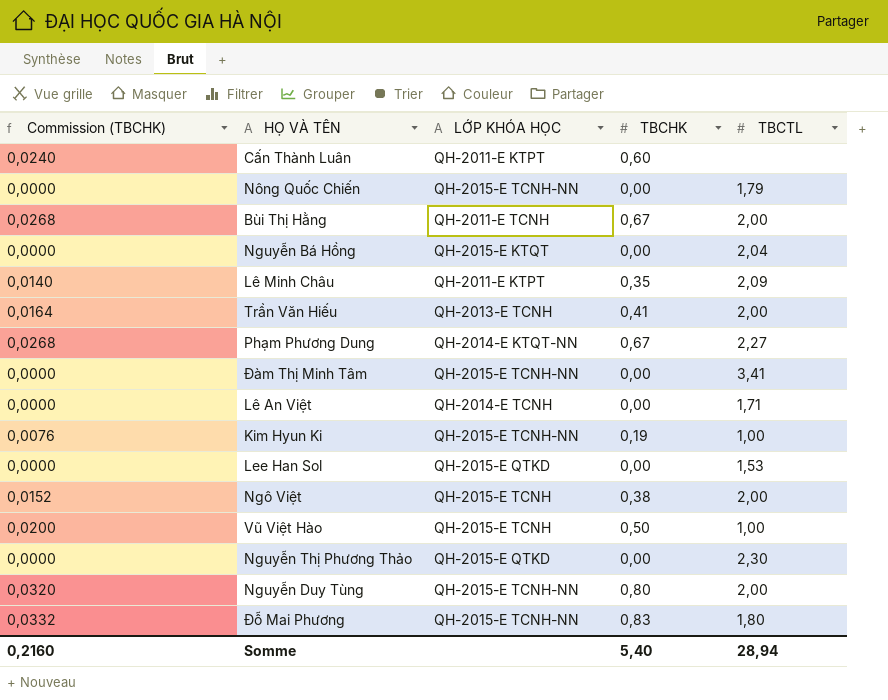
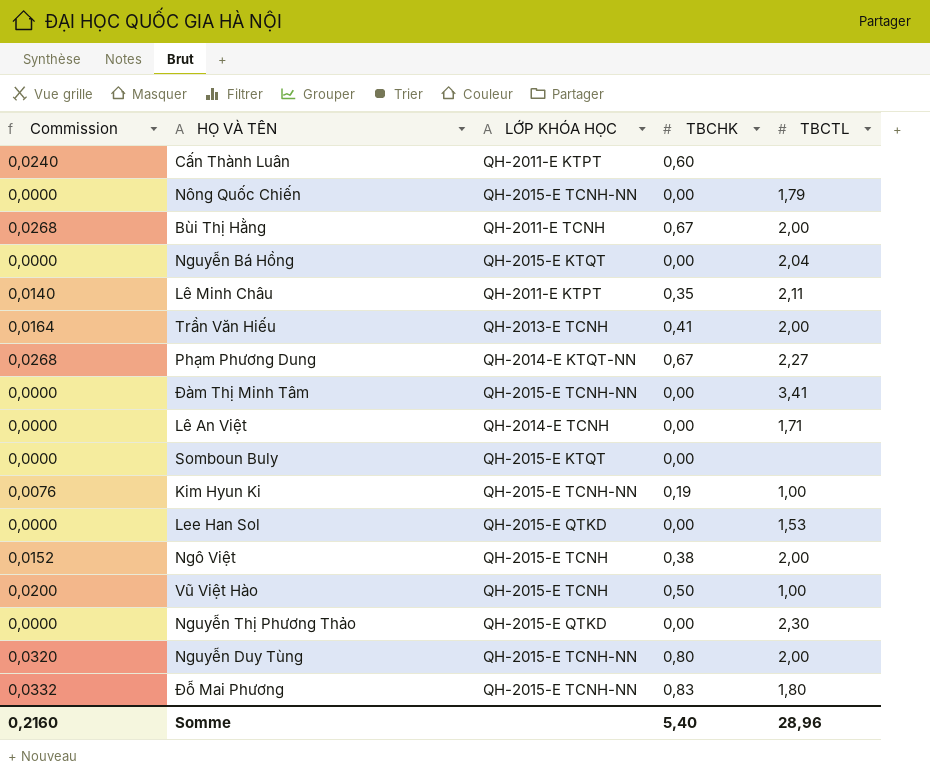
column name: Commission (TBCHK) -> Commission
Lê Minh Châu | TBCTL: 2,09 -> 2,11
row Somboun Buly: none -> 0,0000 | QH-2015-E KTQT | 0,00 | none
Somme | TBCTL: 28,94 -> 28,96

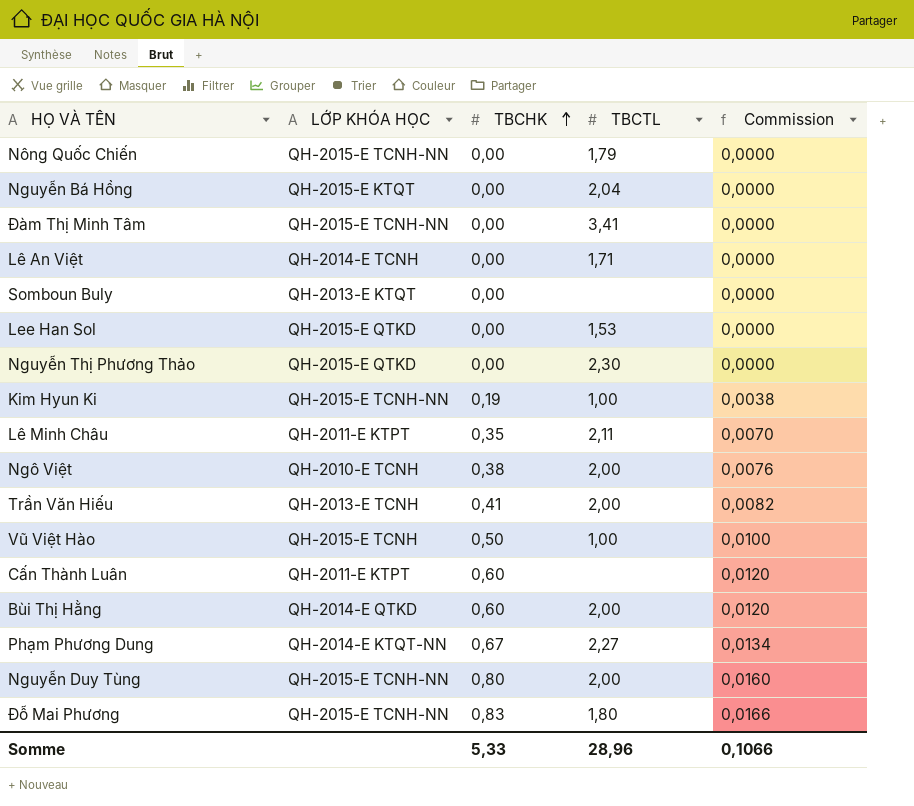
row order: none -> TBCHK ascending
column Commission | formula: [TBCHK] * 0,04 -> [TBCHK] * 0,02
column Commission | position: 1 -> 5
Somboun Buly | LỚP KHÓA HỌC: QH-2015-E KTQT -> QH-2013-E KTQT
Ngô Việt | LỚP KHÓA HỌC: QH-2015-E TCNH -> QH-2010-E TCNH
Bùi Thị Hằng | LỚP KHÓA HỌC: QH-2011-E TCNH -> QH-2014-E QTKD
Bùi Thị Hằng | TBCHK: 0,67 -> 0,60
Somme | TBCHK: 5,40 -> 5,33
Somme | Commission: 0,2160 -> 0,1066

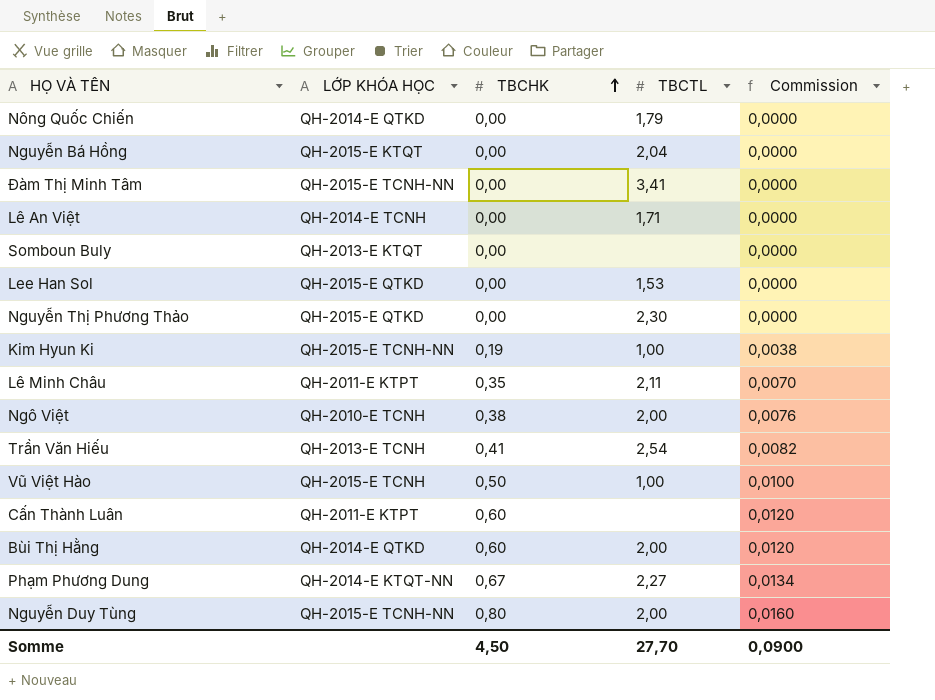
row Đỗ Mai Phương: QH-2015-E TCNH-NN | 0,83 | 1,80 | 0,0166 -> none
Nông Quốc Chiến | LỚP KHÓA HỌC: QH-2015-E TCNH-NN -> QH-2014-E QTKD
Trần Văn Hiếu | TBCTL: 2,00 -> 2,54
Somme | TBCHK: 5,33 -> 4,50
Somme | TBCTL: 28,96 -> 27,70
Somme | Commission: 0,1066 -> 0,0900

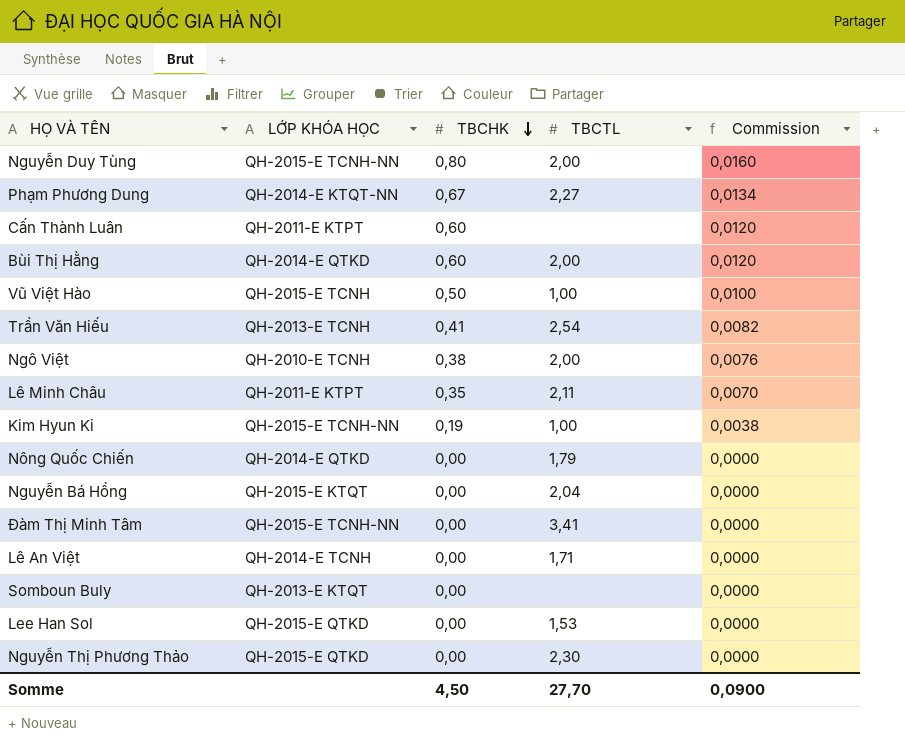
row order: TBCHK ascending -> TBCHK descending

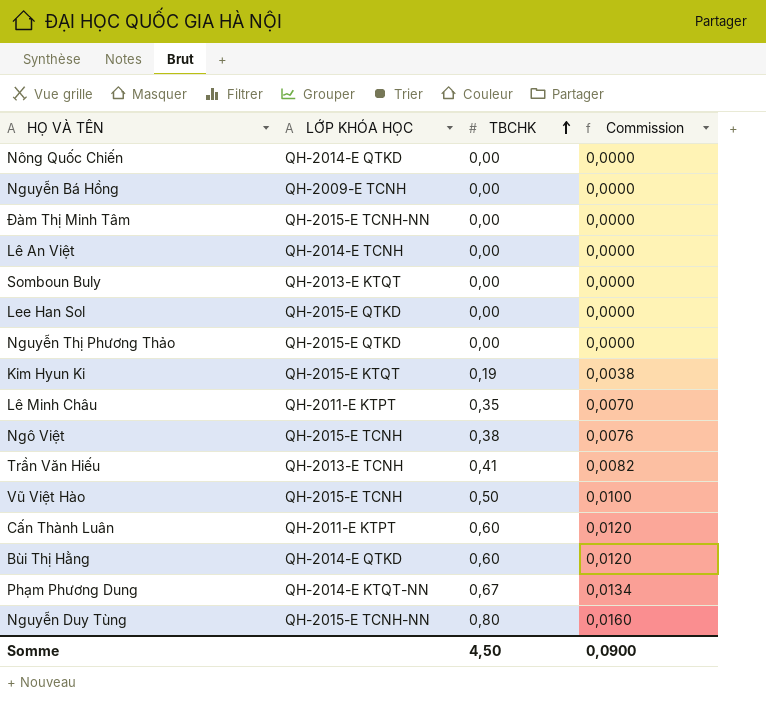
row order: TBCHK descending -> TBCHK ascending
column TBCTL | position: 4 -> none
Nguyễn Bá Hồng | LỚP KHÓA HỌC: QH-2015-E KTQT -> QH-2009-E TCNH
Kim Hyun Ki | LỚP KHÓA HỌC: QH-2015-E TCNH-NN -> QH-2015-E KTQT
Ngô Việt | LỚP KHÓA HỌC: QH-2010-E TCNH -> QH-2015-E TCNH

